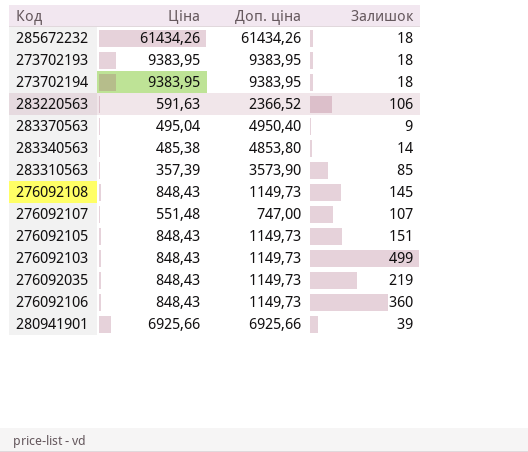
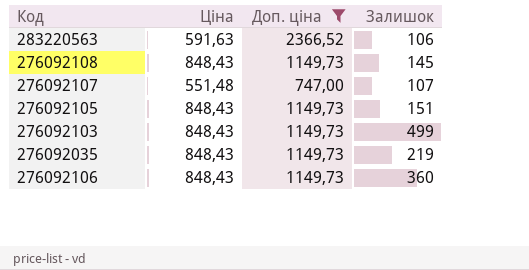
filter: none -> Доп. ціна <= 2366,52

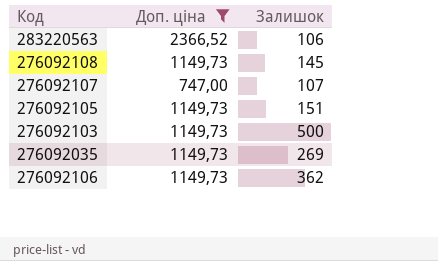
column Ціна | position: 2 -> none
276092103 | Залишок: 499 -> 500
276092035 | Залишок: 219 -> 269
276092106 | Залишок: 360 -> 362

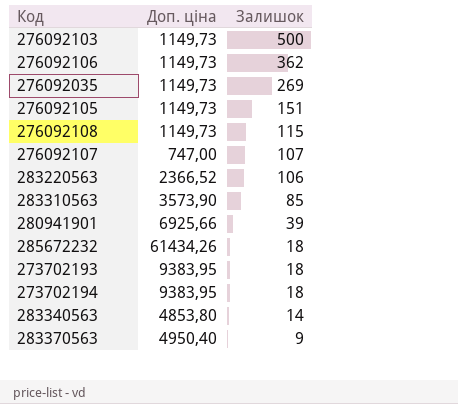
filter: Доп. ціна <= 2366,52 -> none
row order: none -> Залишок descending
276092108 | Залишок: 145 -> 115

